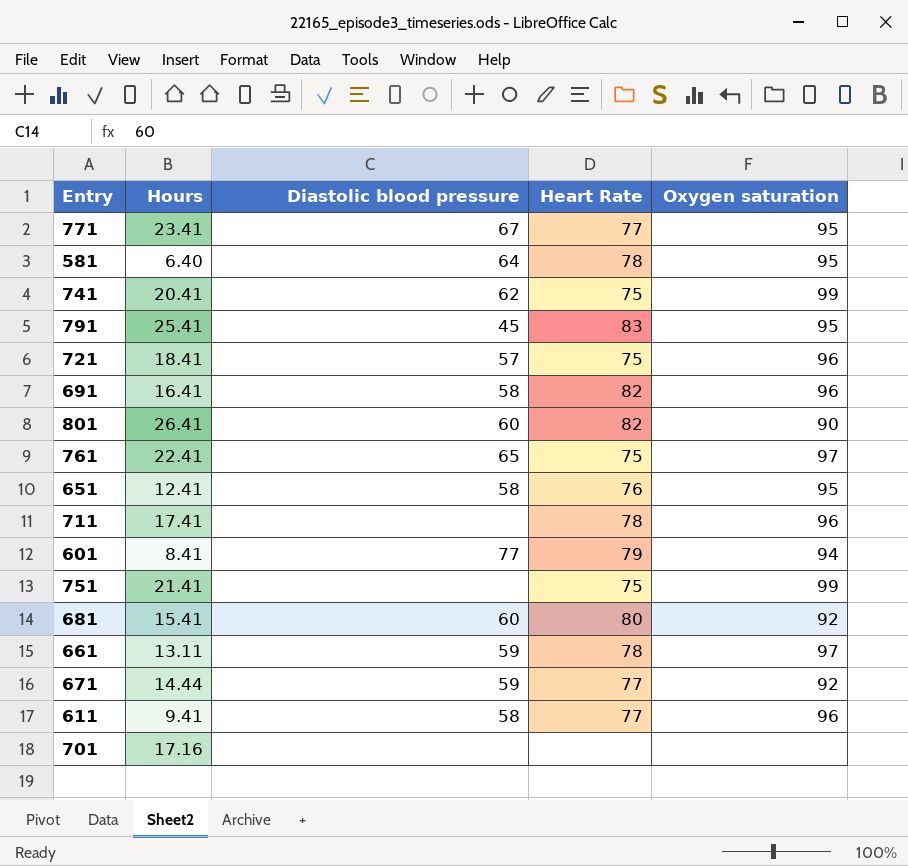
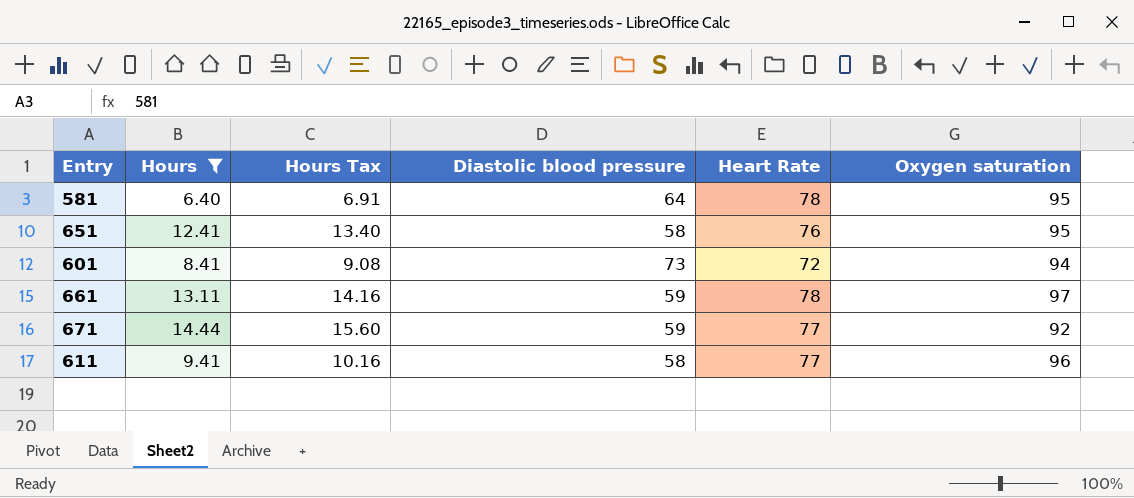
filter: none -> Hours <= 14.44
column Hours Tax | formula: none -> [Hours] * 1.08
601 | Diastolic blood pressure: 77 -> 73
601 | Heart Rate: 79 -> 72

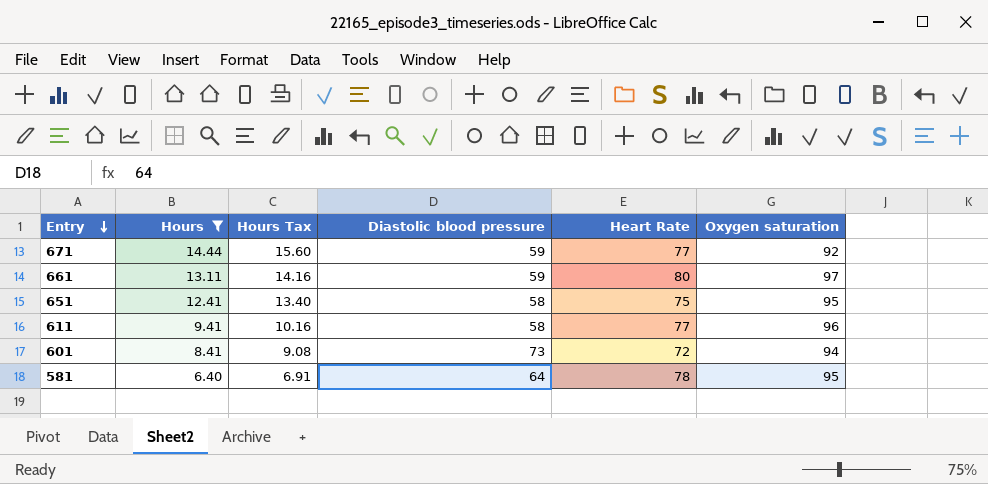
row order: none -> Entry descending
661 | Heart Rate: 78 -> 80
651 | Heart Rate: 76 -> 75

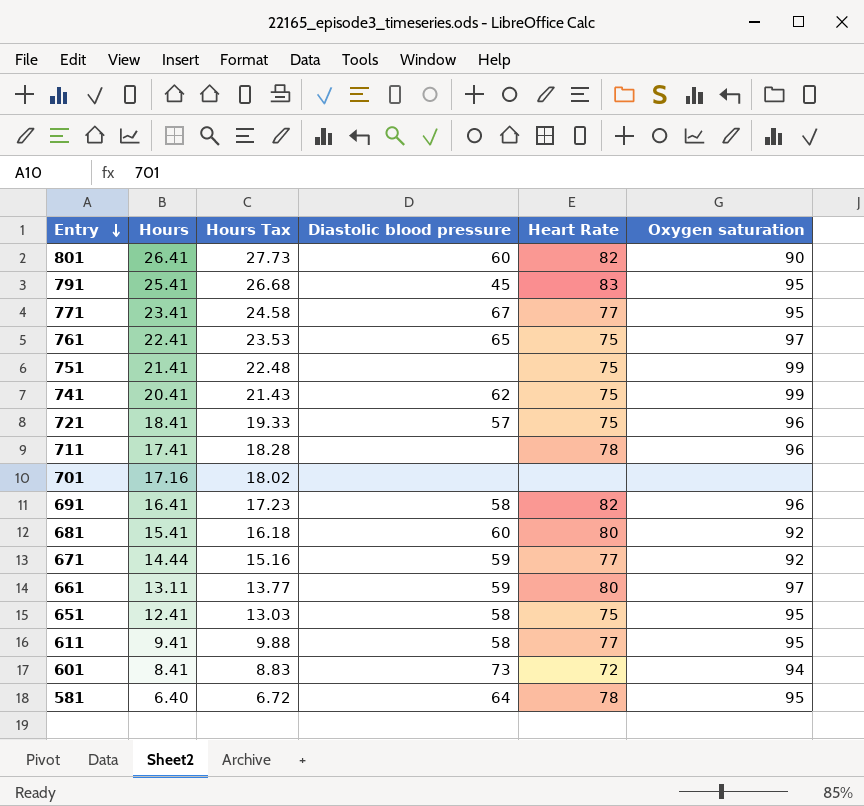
filter: Hours <= 14.44 -> none
column Hours Tax | formula: [Hours] * 1.08 -> [Hours] * 1.05
611 | Oxygen saturation: 96 -> 95

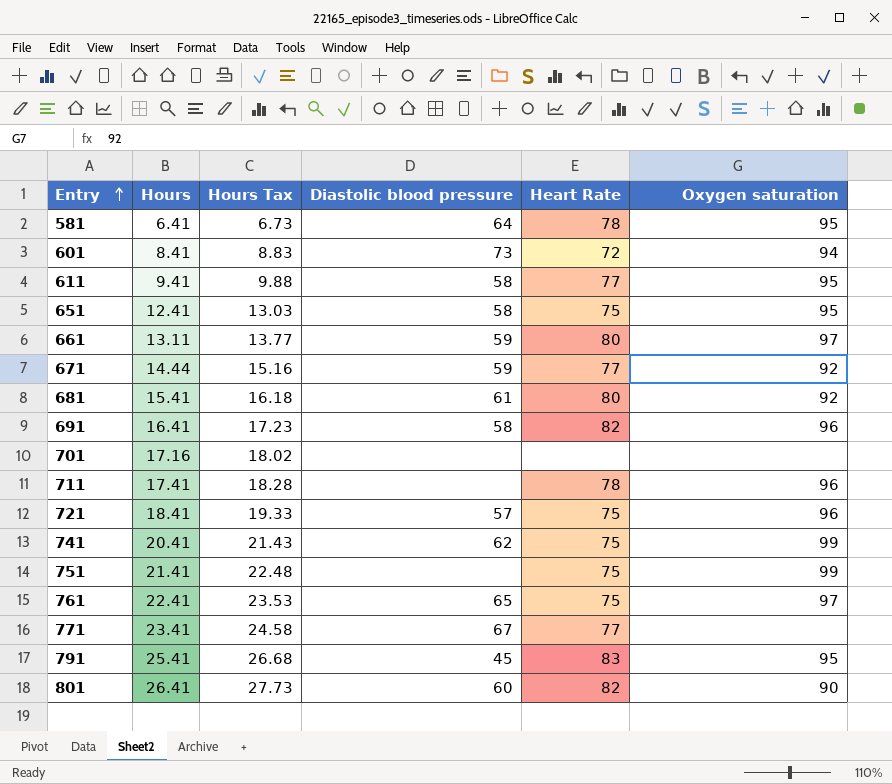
row order: Entry descending -> Entry ascending
581 | Hours: 6.40 -> 6.41
581 | Hours Tax: 6.72 -> 6.73
681 | Diastolic blood pressure: 60 -> 61
771 | Oxygen saturation: 95 -> none

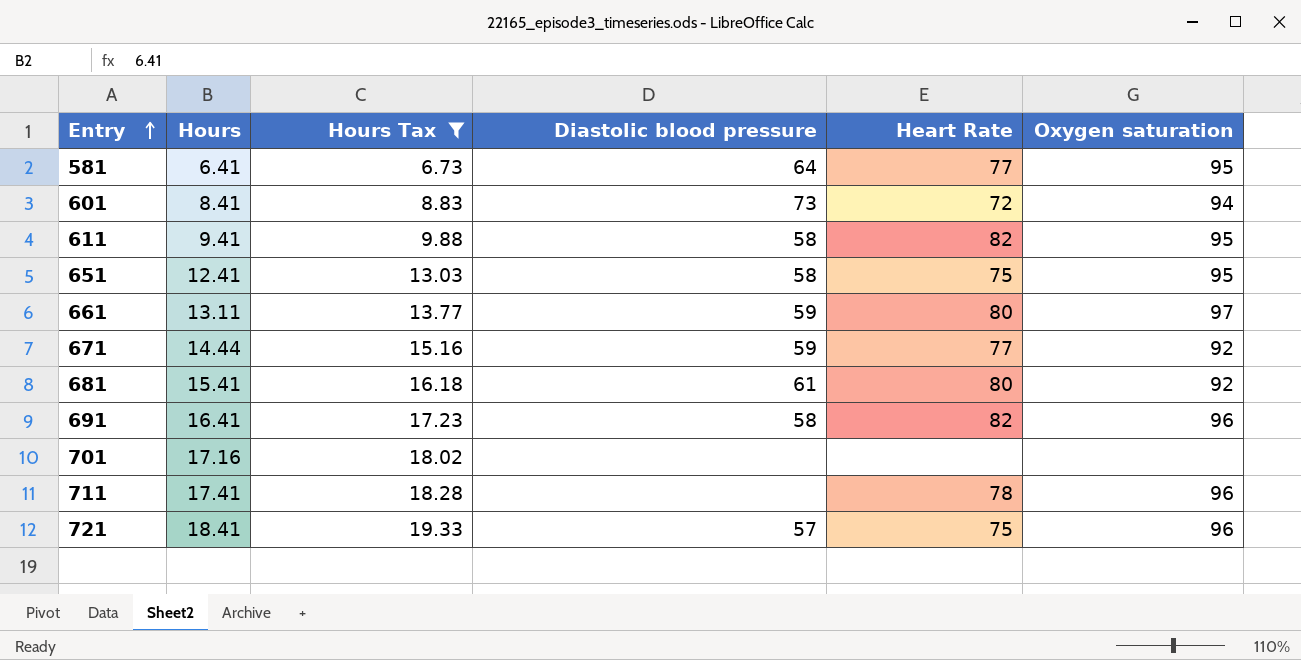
filter: none -> Hours Tax <= 19.33
581 | Heart Rate: 78 -> 77
611 | Heart Rate: 77 -> 82

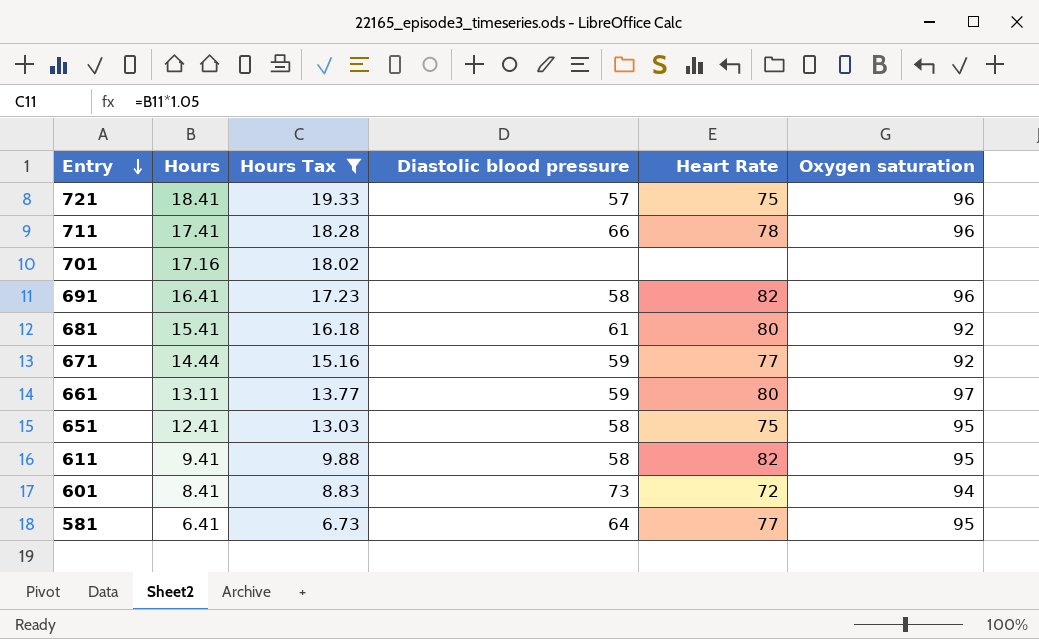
row order: Entry ascending -> Entry descending
711 | Diastolic blood pressure: none -> 66

